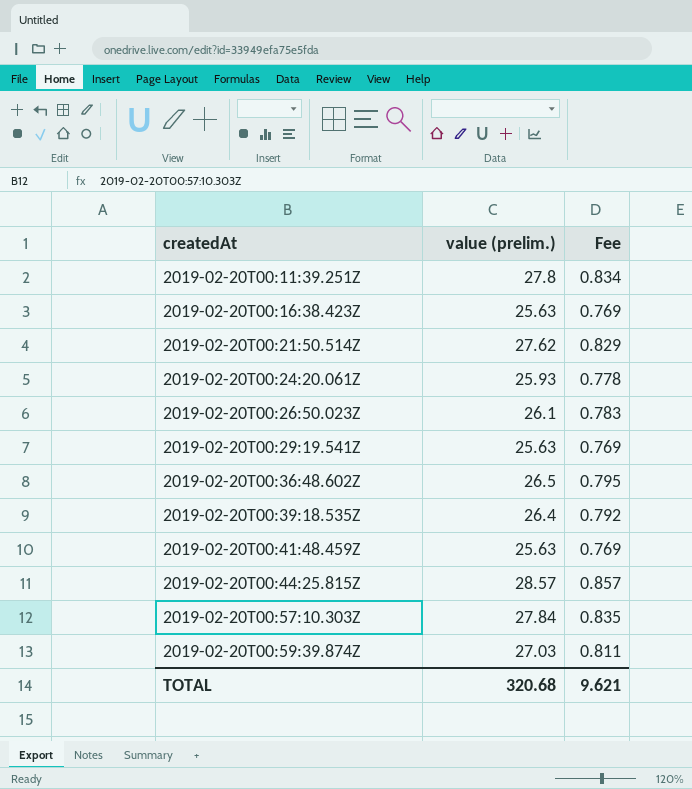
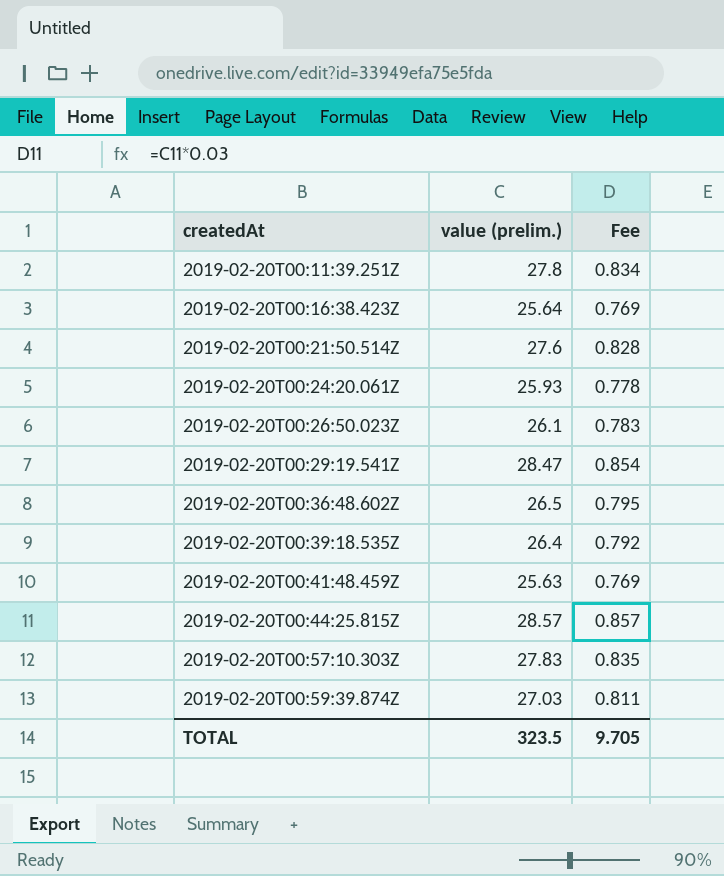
2019-02-20T00:16:38.423Z | value (prelim.): 25.63 -> 25.64
2019-02-20T00:21:50.514Z | value (prelim.): 27.62 -> 27.6
2019-02-20T00:21:50.514Z | Fee: 0.829 -> 0.828
2019-02-20T00:29:19.541Z | value (prelim.): 25.63 -> 28.47
2019-02-20T00:29:19.541Z | Fee: 0.769 -> 0.854
2019-02-20T00:57:10.303Z | value (prelim.): 27.84 -> 27.83
TOTAL | value (prelim.): 320.68 -> 323.5
TOTAL | Fee: 9.621 -> 9.705

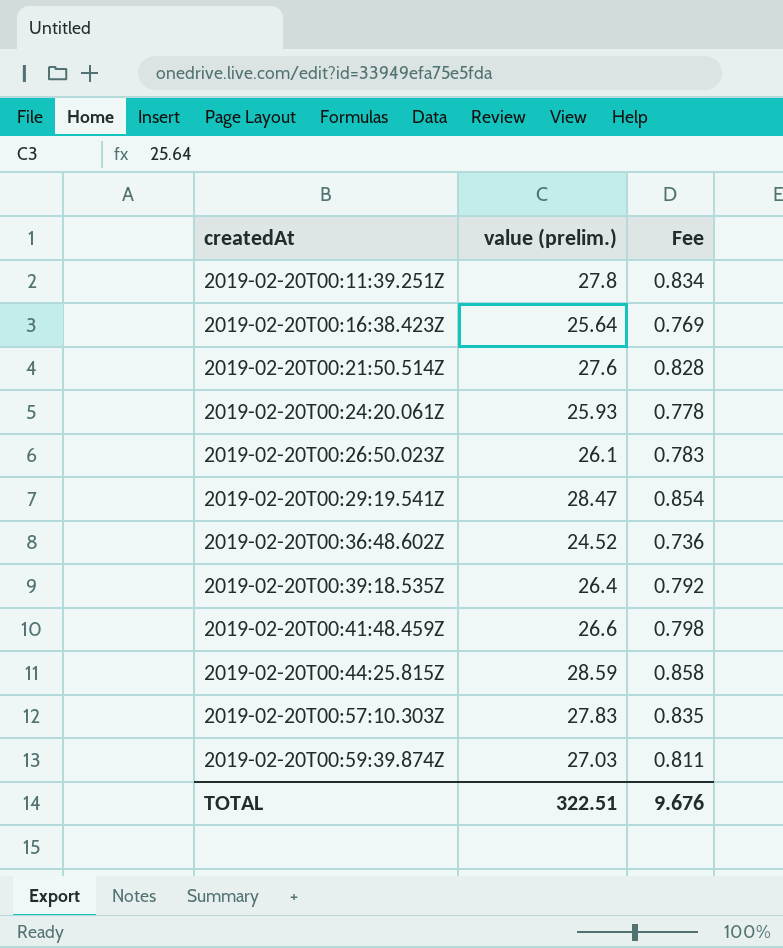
2019-02-20T00:36:48.602Z | value (prelim.): 26.5 -> 24.52
2019-02-20T00:36:48.602Z | Fee: 0.795 -> 0.736
2019-02-20T00:41:48.459Z | value (prelim.): 25.63 -> 26.6
2019-02-20T00:41:48.459Z | Fee: 0.769 -> 0.798
2019-02-20T00:44:25.815Z | value (prelim.): 28.57 -> 28.59
2019-02-20T00:44:25.815Z | Fee: 0.857 -> 0.858
TOTAL | value (prelim.): 323.5 -> 322.51
TOTAL | Fee: 9.705 -> 9.676

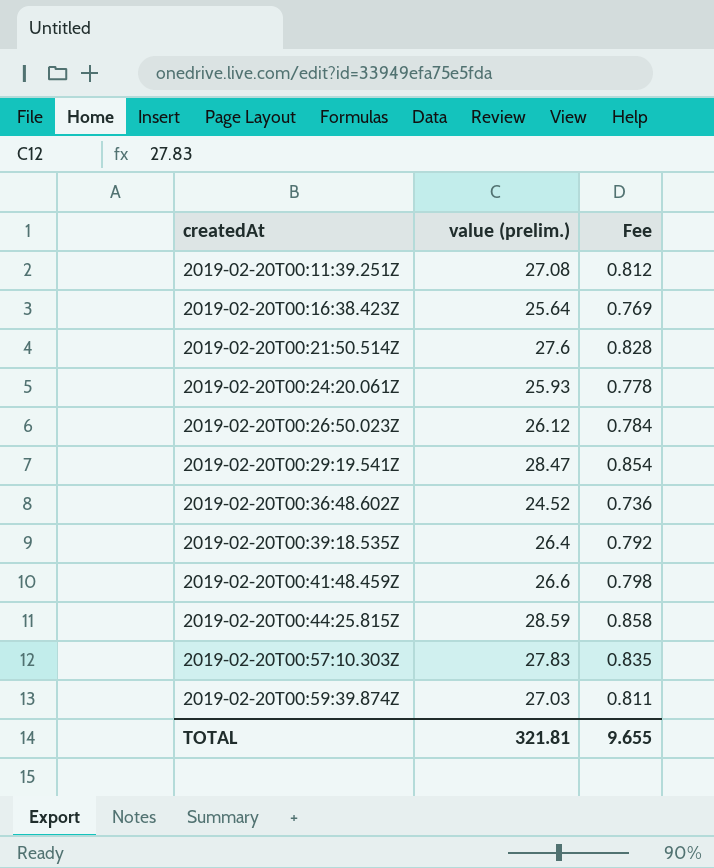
2019-02-20T00:11:39.251Z | value (prelim.): 27.8 -> 27.08
2019-02-20T00:11:39.251Z | Fee: 0.834 -> 0.812
2019-02-20T00:26:50.023Z | value (prelim.): 26.1 -> 26.12
2019-02-20T00:26:50.023Z | Fee: 0.783 -> 0.784
TOTAL | value (prelim.): 322.51 -> 321.81
TOTAL | Fee: 9.676 -> 9.655

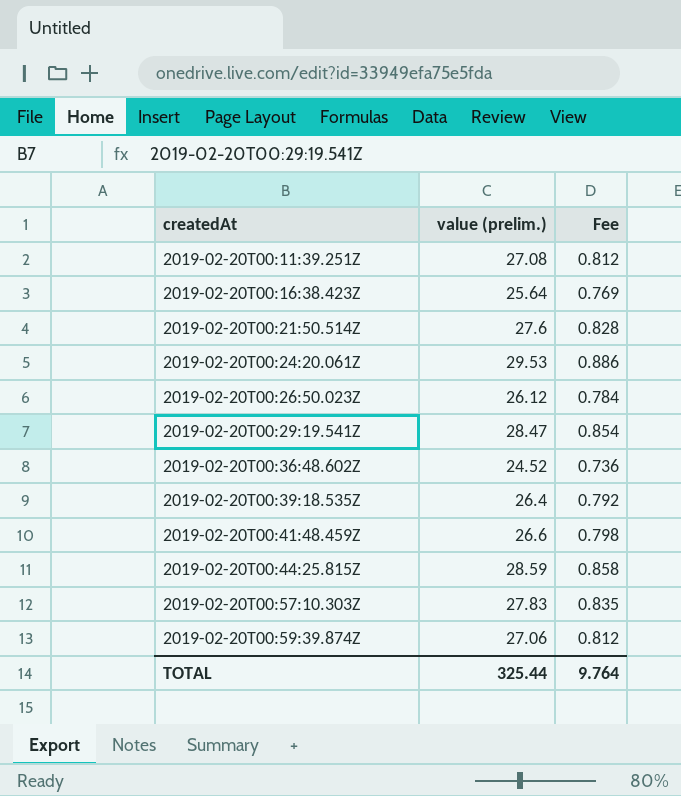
2019-02-20T00:24:20.061Z | value (prelim.): 25.93 -> 29.53
2019-02-20T00:24:20.061Z | Fee: 0.778 -> 0.886
2019-02-20T00:59:39.874Z | value (prelim.): 27.03 -> 27.06
2019-02-20T00:59:39.874Z | Fee: 0.811 -> 0.812
TOTAL | value (prelim.): 321.81 -> 325.44
TOTAL | Fee: 9.655 -> 9.764

